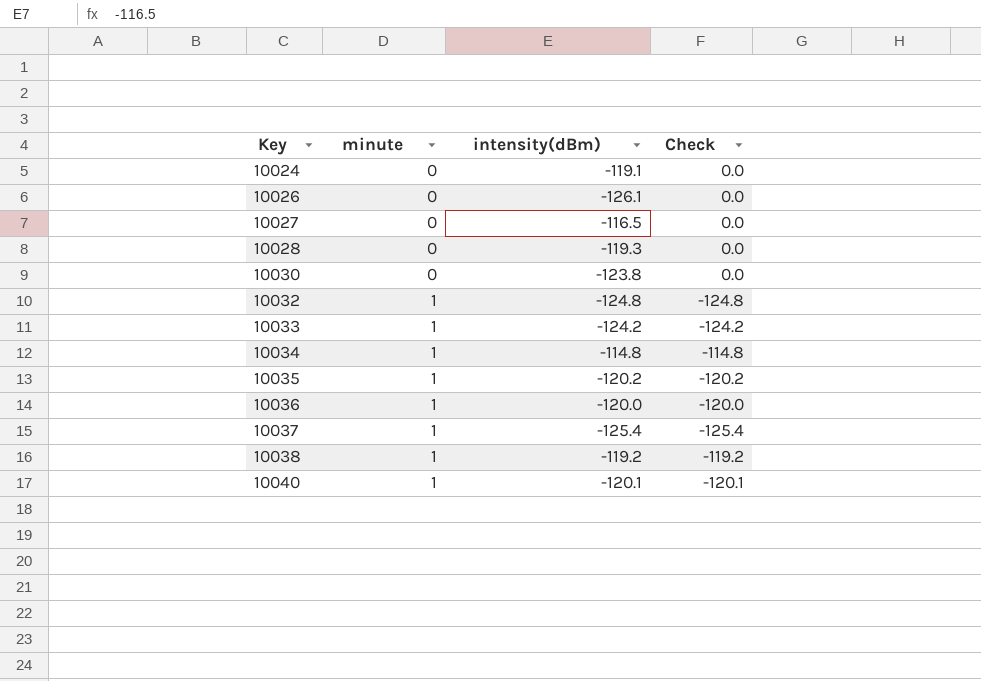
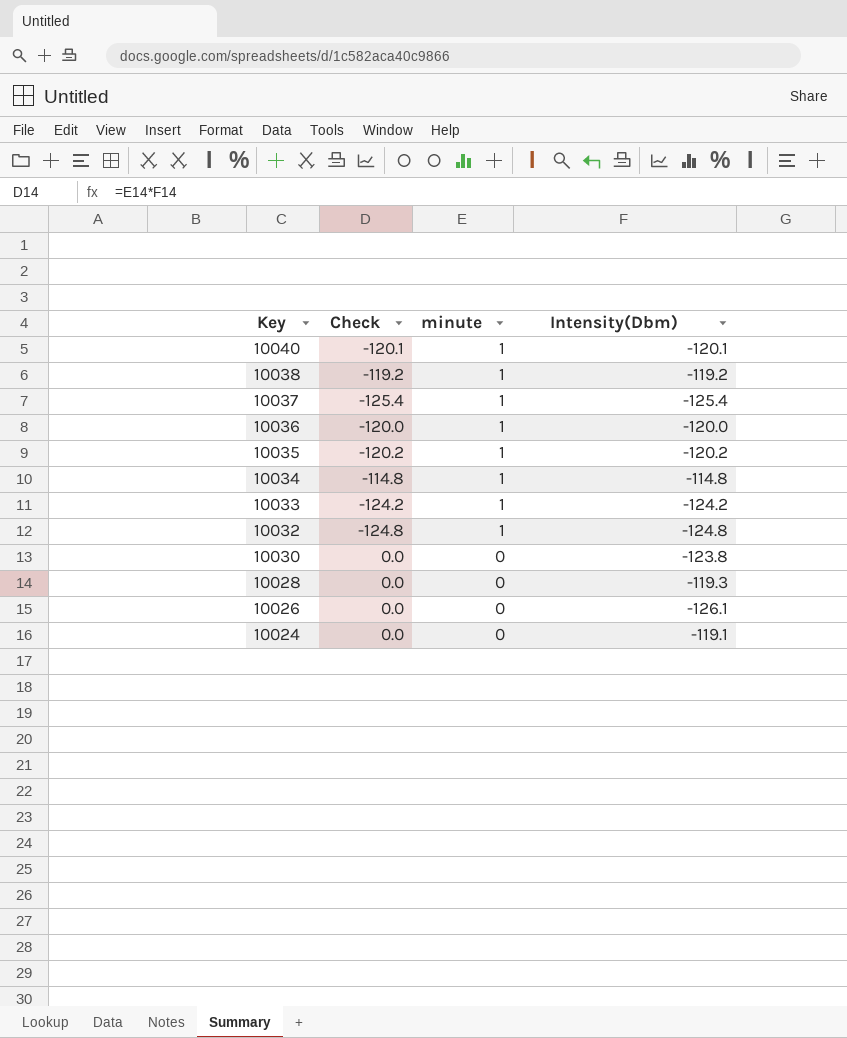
row order: Key ascending -> Key descending
column Check | position: 4 -> 2
column name: intensity(dBm) -> Intensity(Dbm)
row 10027: 0 | -116.5 | 0.0 -> none

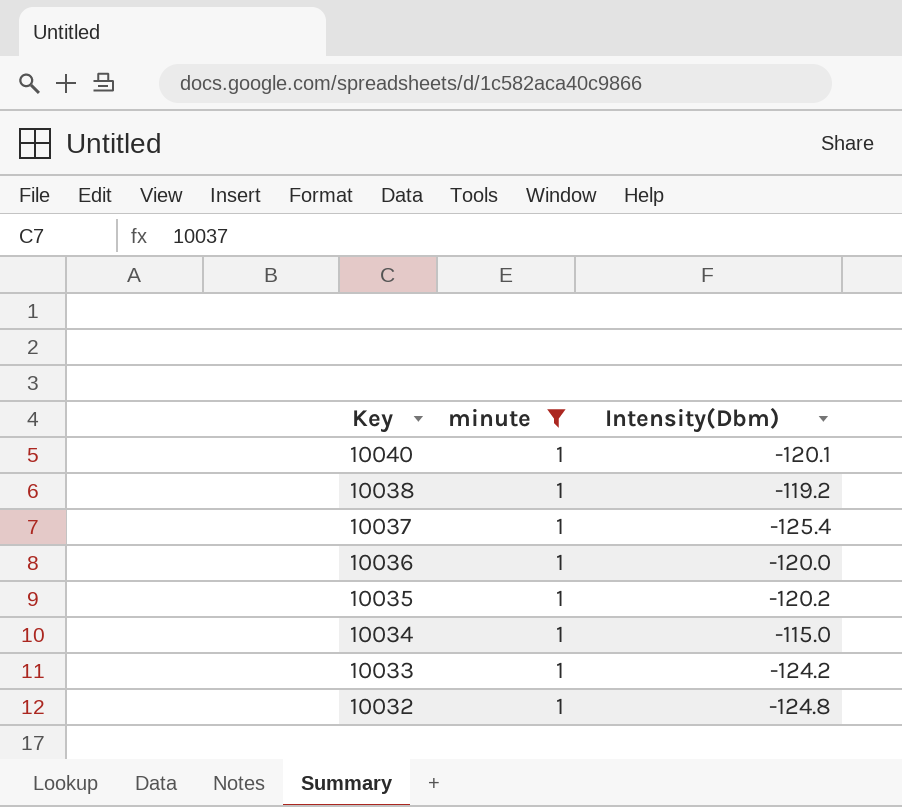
filter: none -> minute = 1
column Check | formula: [minute] * [Intensity(Dbm)] -> none
10034 | Intensity(Dbm): -114.8 -> -115.0

